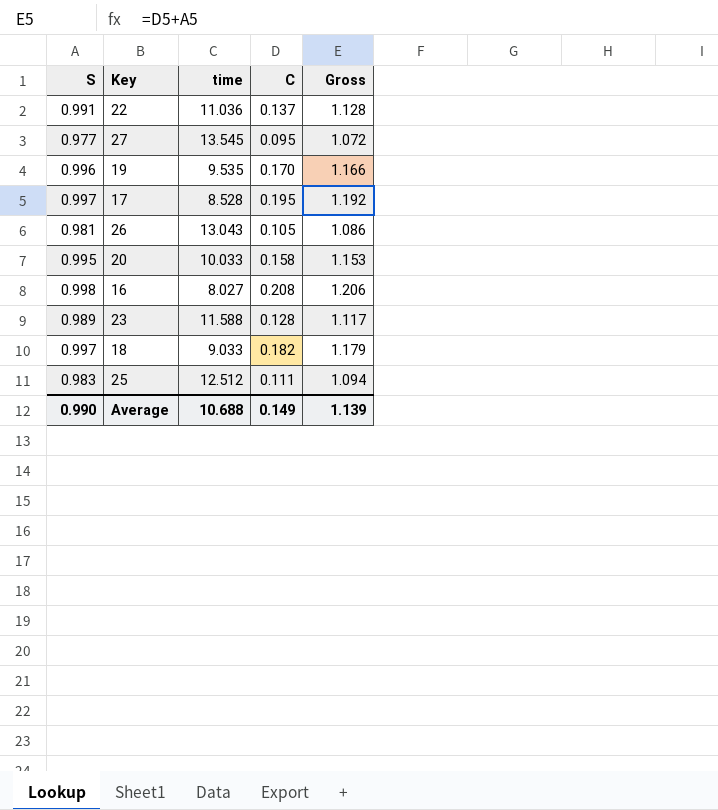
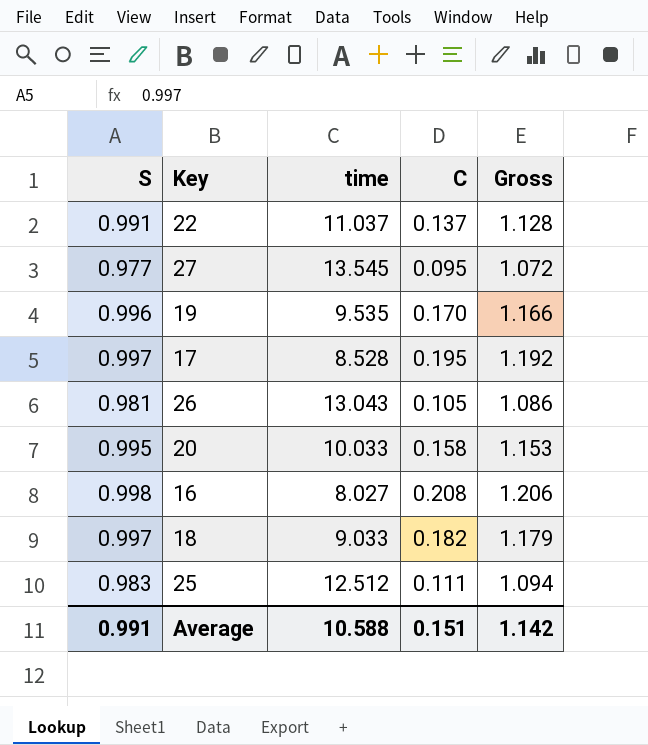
row 23: 0.989 | 11.588 | 0.128 | 1.117 -> none
22 | time: 11.036 -> 11.037
Average | S: 0.990 -> 0.991
Average | time: 10.688 -> 10.588
Average | C: 0.149 -> 0.151
Average | Gross: 1.139 -> 1.142

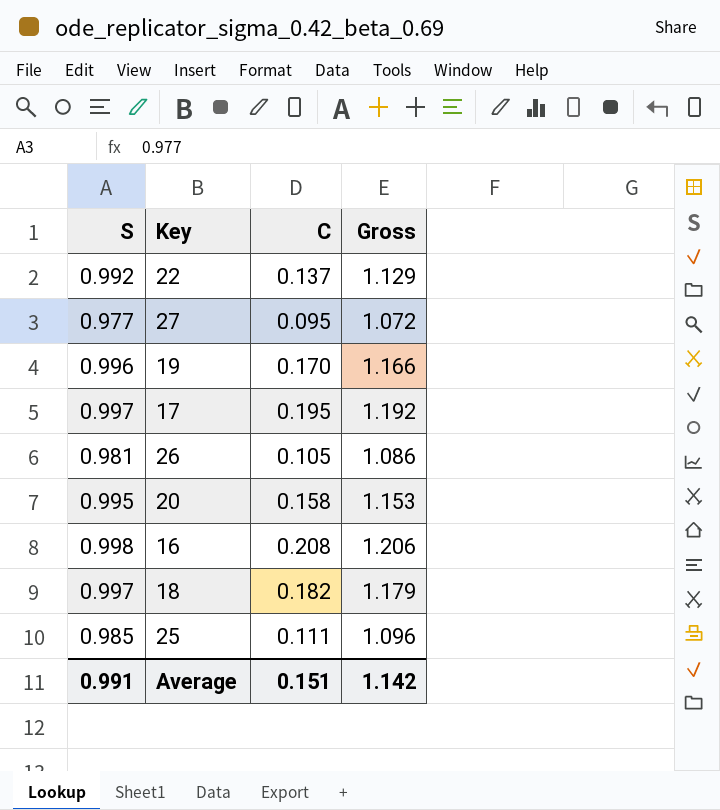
column time | position: 3 -> none
22 | S: 0.991 -> 0.992
22 | Gross: 1.128 -> 1.129
25 | S: 0.983 -> 0.985
25 | Gross: 1.094 -> 1.096

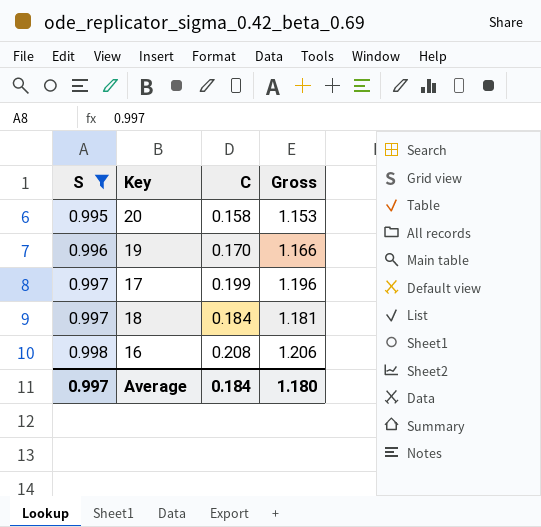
filter: none -> S >= 0.995
row order: none -> S ascending
17 | C: 0.195 -> 0.199
17 | Gross: 1.192 -> 1.196
18 | C: 0.182 -> 0.184
18 | Gross: 1.179 -> 1.181
Average | S: 0.991 -> 0.997
Average | C: 0.151 -> 0.184
Average | Gross: 1.142 -> 1.180

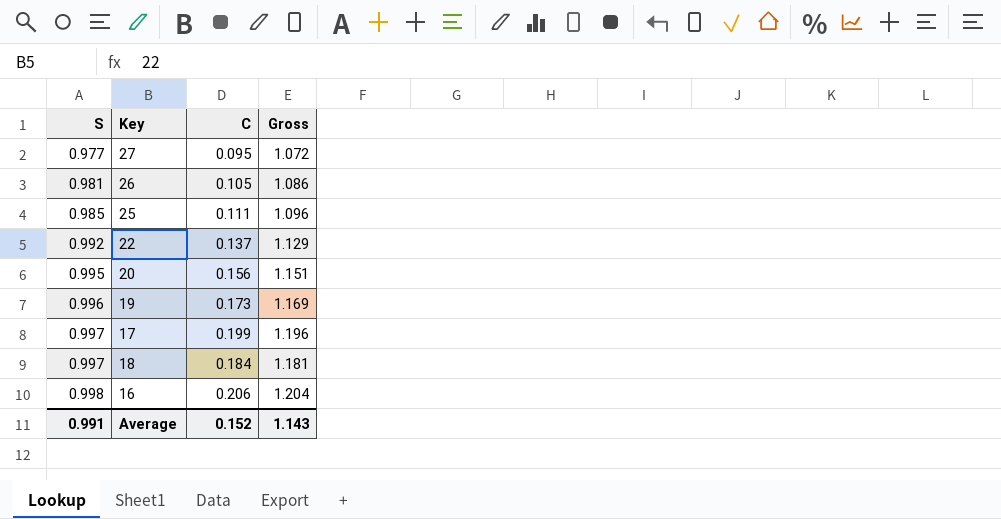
filter: S >= 0.995 -> none
20 | C: 0.158 -> 0.156
20 | Gross: 1.153 -> 1.151
19 | C: 0.170 -> 0.173
19 | Gross: 1.166 -> 1.169
16 | C: 0.208 -> 0.206
16 | Gross: 1.206 -> 1.204
Average | S: 0.997 -> 0.991
Average | C: 0.184 -> 0.152
Average | Gross: 1.180 -> 1.143

